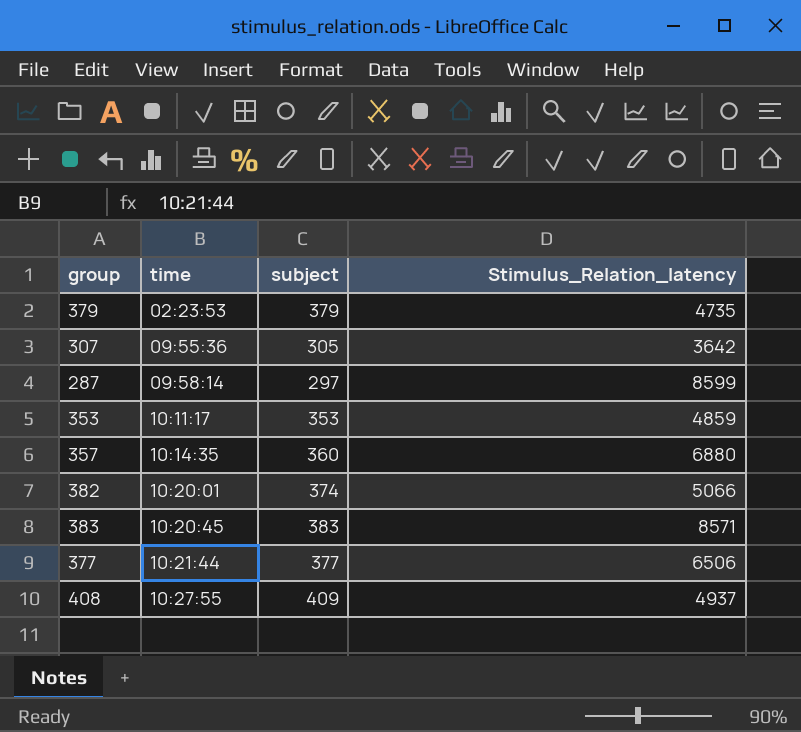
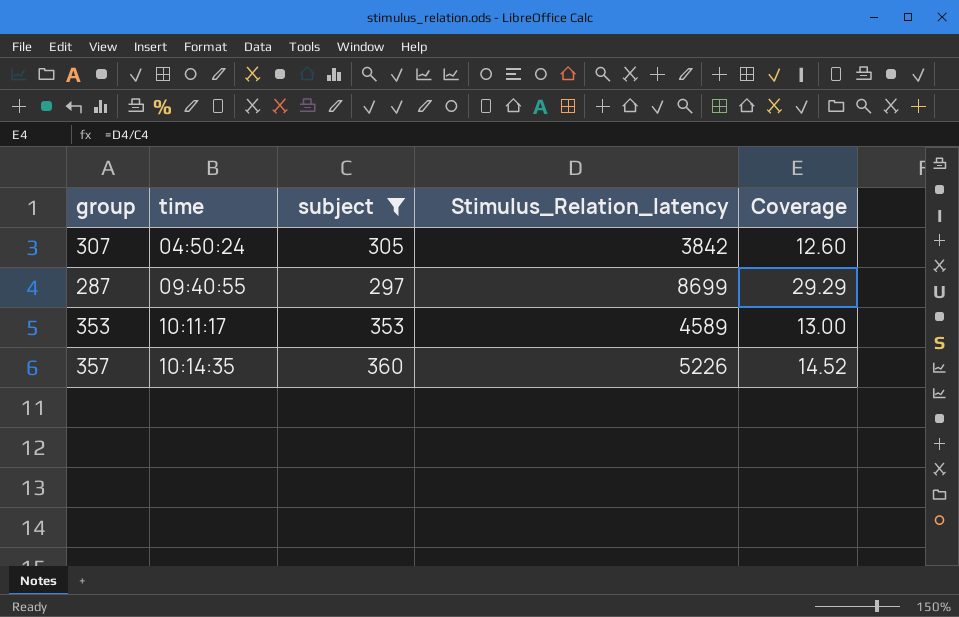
filter: none -> subject <= 360
column Coverage | formula: none -> [Stimulus_Relation_latency] / [subject]
307 | time: 09:55:36 -> 04:50:24
307 | Stimulus_Relation_latency: 3642 -> 3842
287 | time: 09:58:14 -> 09:40:55
287 | Stimulus_Relation_latency: 8599 -> 8699
353 | Stimulus_Relation_latency: 4859 -> 4589
357 | Stimulus_Relation_latency: 6880 -> 5226

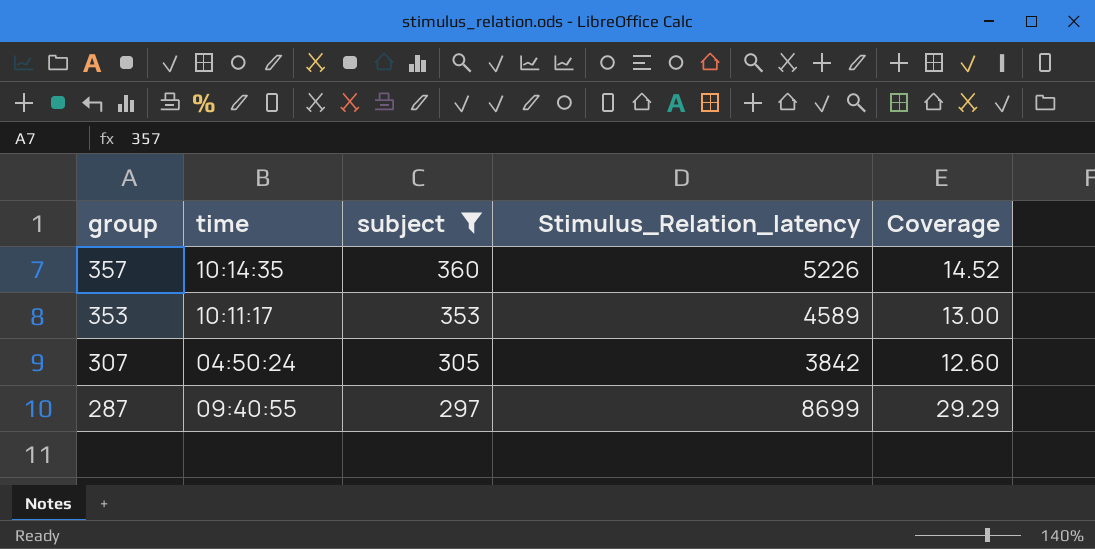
row order: time ascending -> group descending

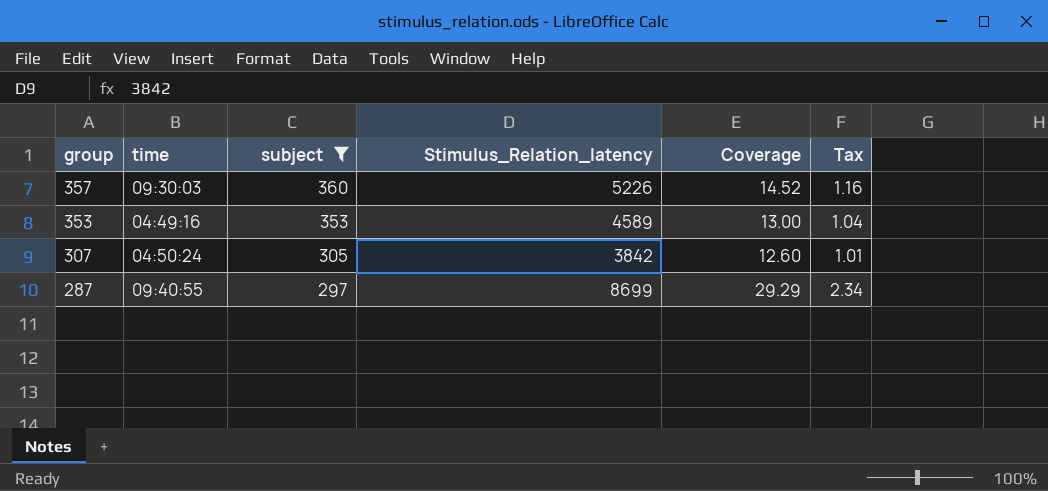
column Tax | formula: none -> [Coverage] * 0.08
357 | time: 10:14:35 -> 09:30:03
353 | time: 10:11:17 -> 04:49:16

